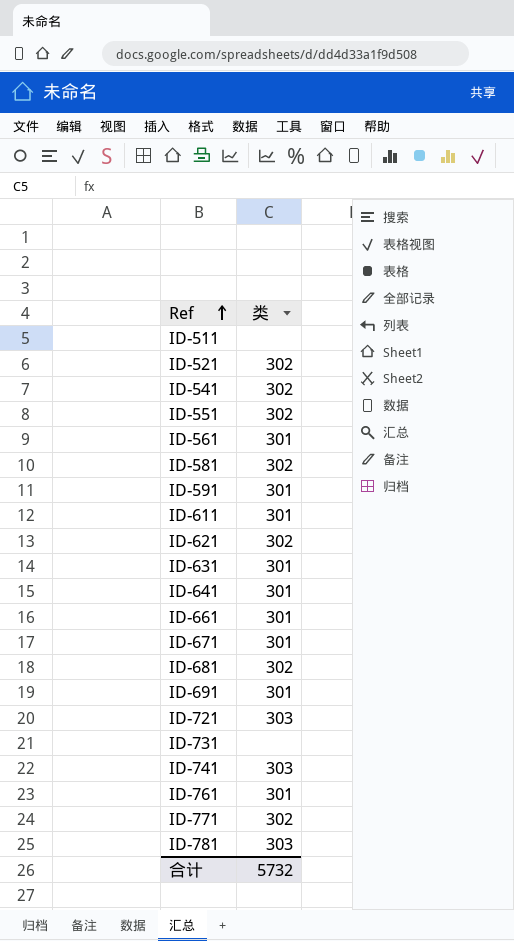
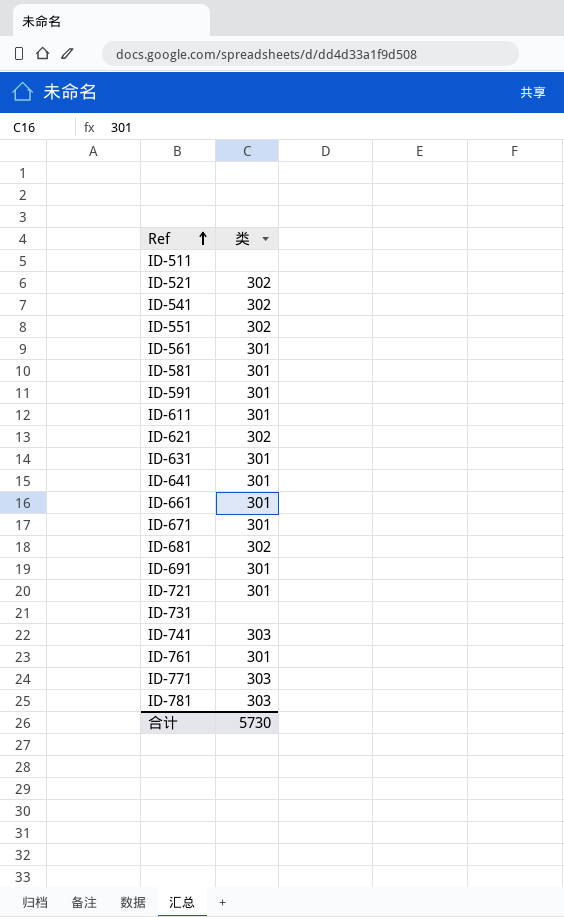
ID-581 | 类: 302 -> 301
ID-721 | 类: 303 -> 301
ID-771 | 类: 302 -> 303
合计 | 类: 5732 -> 5730

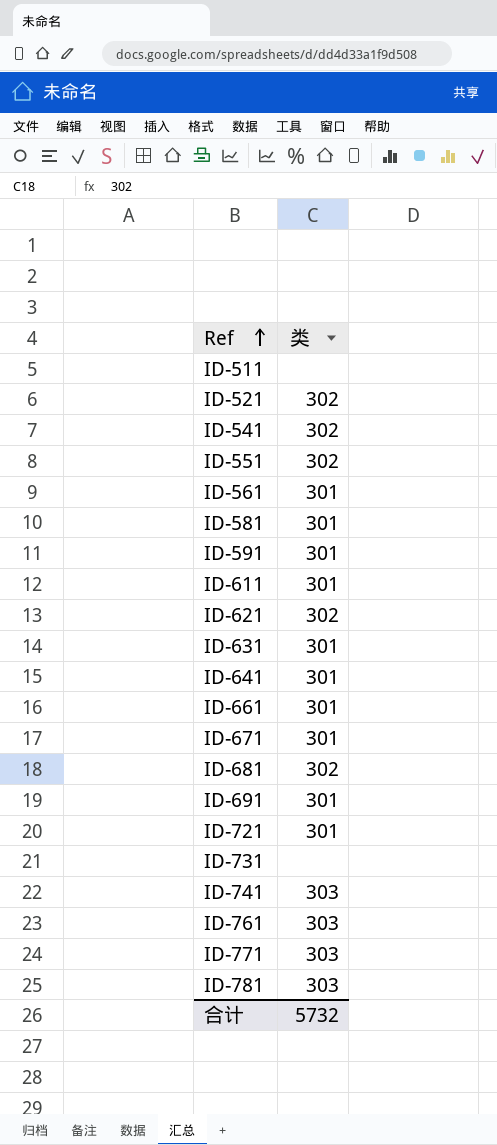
ID-761 | 类: 301 -> 303
合计 | 类: 5730 -> 5732

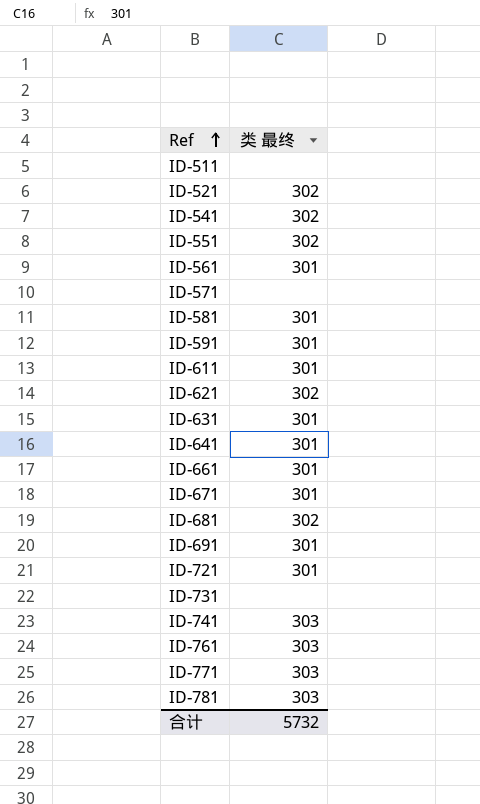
column name: 类 -> 类 最终
row ID-571: none -> none

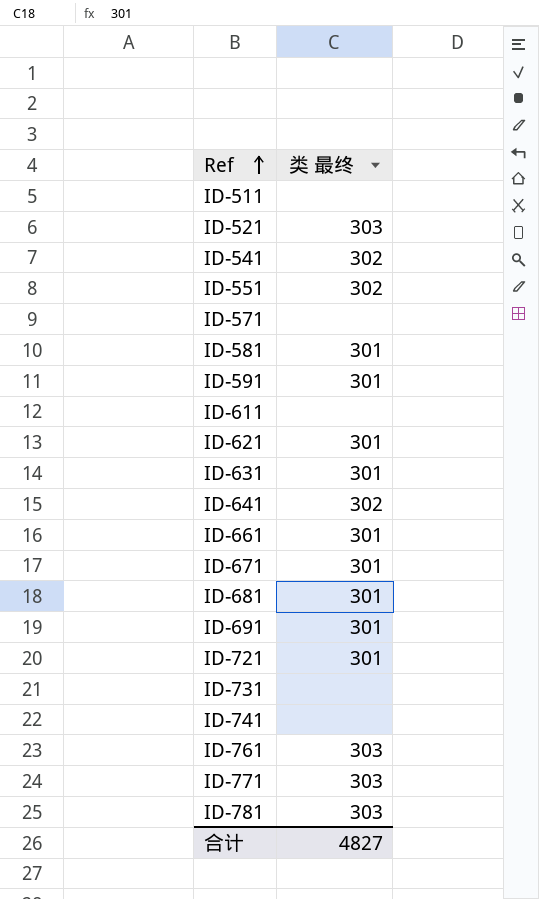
row ID-561: 301 -> none
ID-521 | 类 最终: 302 -> 303
ID-611 | 类 最终: 301 -> none
ID-621 | 类 最终: 302 -> 301
ID-641 | 类 最终: 301 -> 302
ID-681 | 类 最终: 302 -> 301
ID-741 | 类 最终: 303 -> none
合计 | 类 最终: 5732 -> 4827

